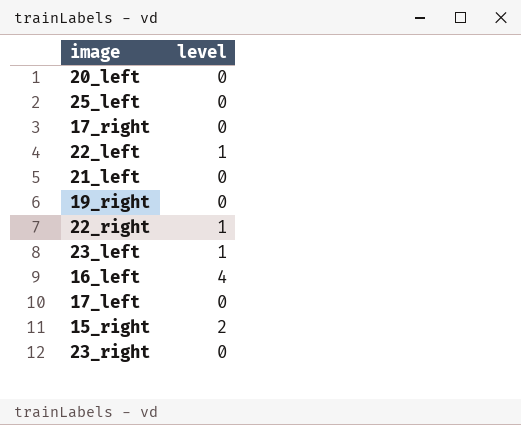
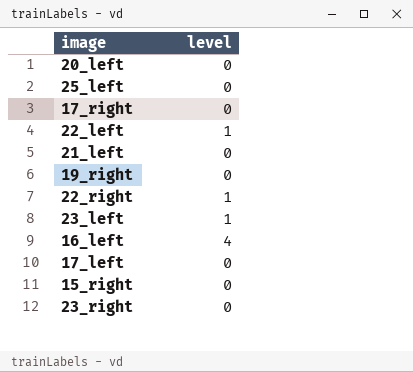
15_right | level: 2 -> 0

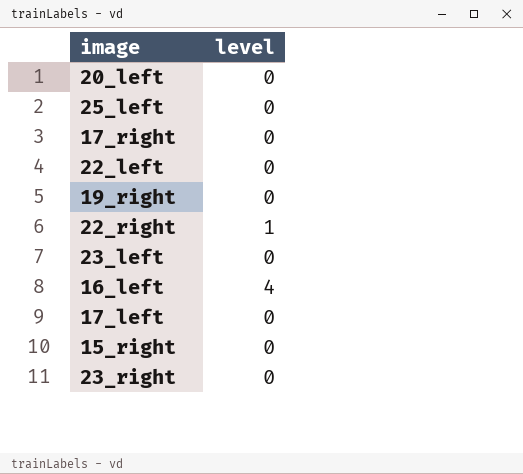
row 21_left: 0 -> none
22_left | level: 1 -> 0
23_left | level: 1 -> 0

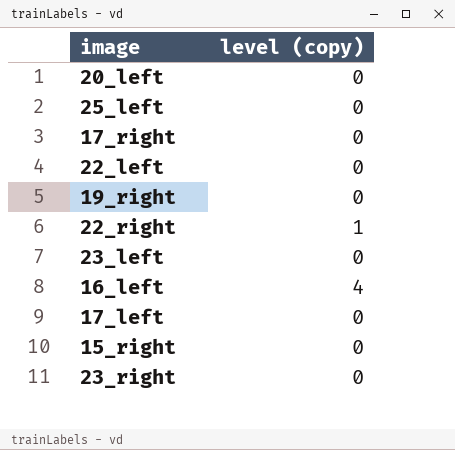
column name: level -> level (copy)

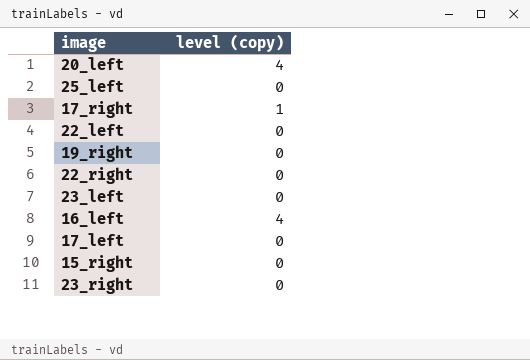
20_left | level (copy): 0 -> 4
17_right | level (copy): 0 -> 1
22_right | level (copy): 1 -> 0

